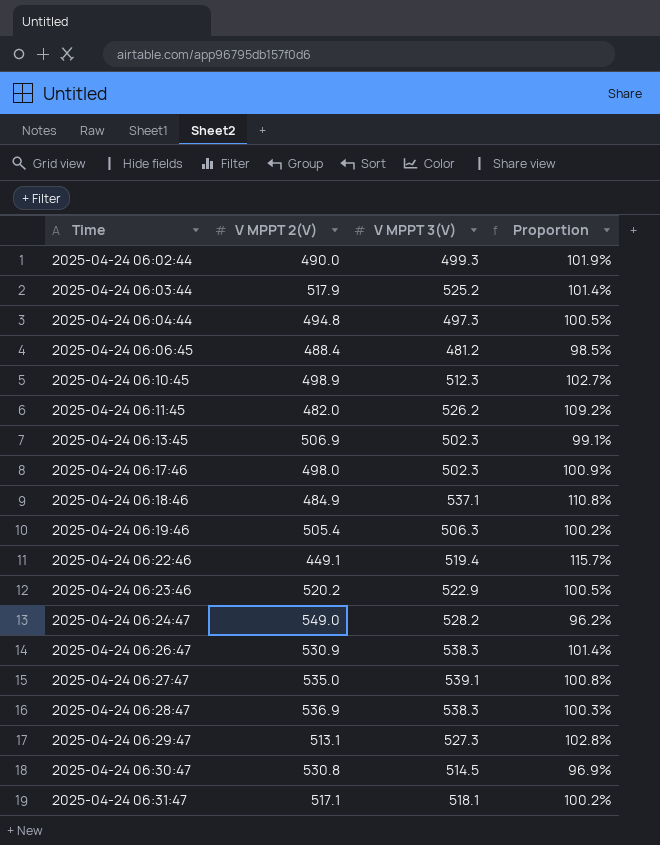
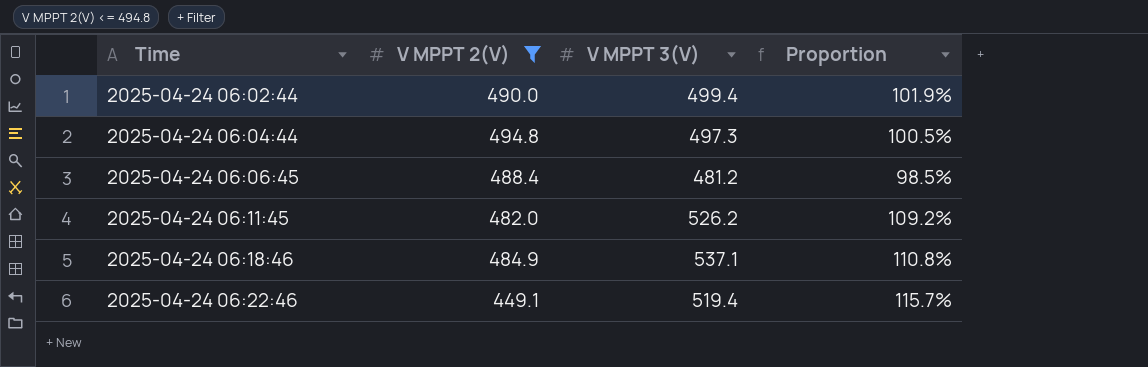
filter: none -> V MPPT 2(V) <= 494.8
2025-04-24 06:02:44 | V MPPT 3(V): 499.3 -> 499.4

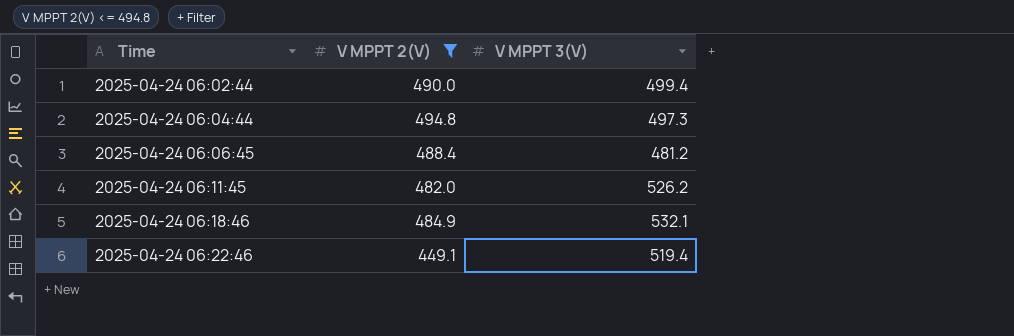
column Proportion | formula: [V MPPT 3(V)] / [V MPPT 2(V)] -> none
2025-04-24 06:18:46 | V MPPT 3(V): 537.1 -> 532.1

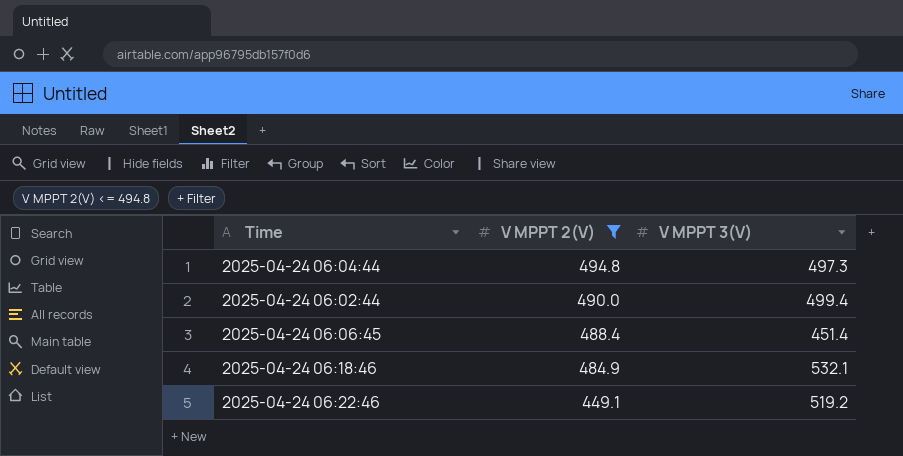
row order: Time ascending -> V MPPT 2(V) descending
row 2025-04-24 06:11:45: 482.0 | 526.2 -> none
2025-04-24 06:06:45 | V MPPT 3(V): 481.2 -> 451.4
2025-04-24 06:22:46 | V MPPT 3(V): 519.4 -> 519.2

